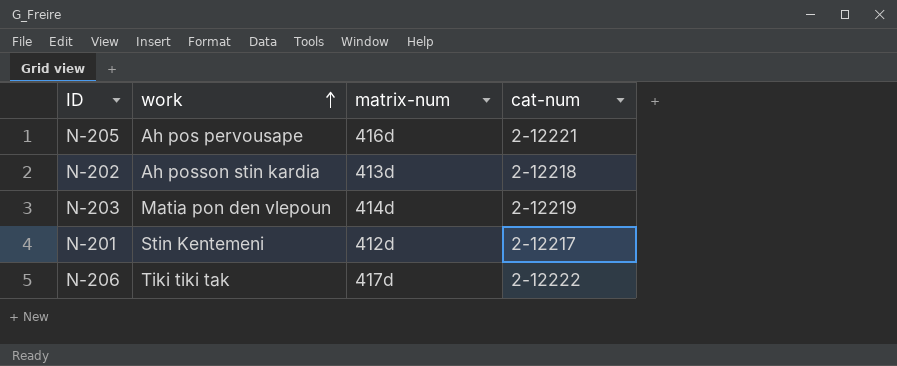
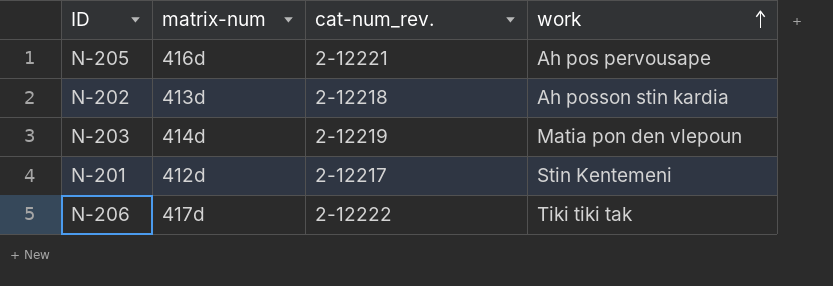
column name: cat-num -> cat-num_rev.
column work | position: 2 -> 4

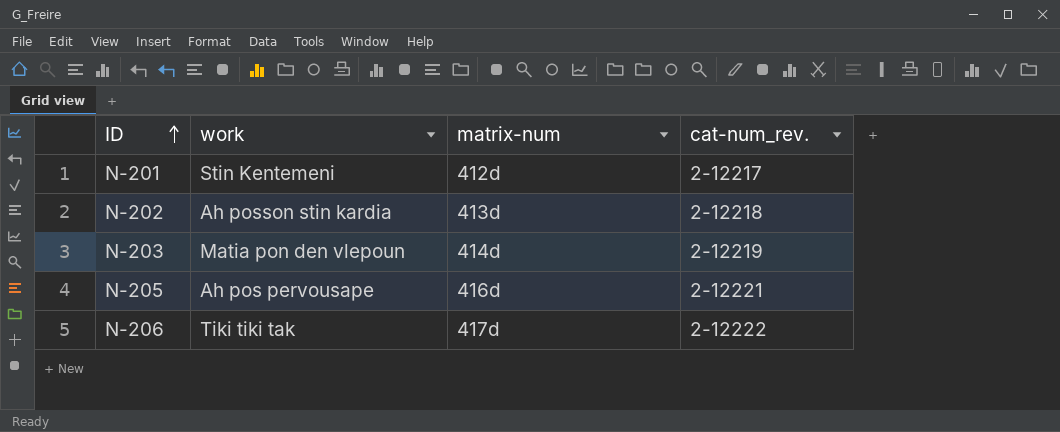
row order: work ascending -> ID ascending
column work | position: 4 -> 2

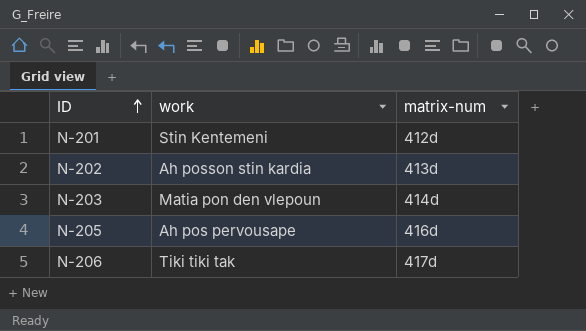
column cat-num_rev. | position: 4 -> none

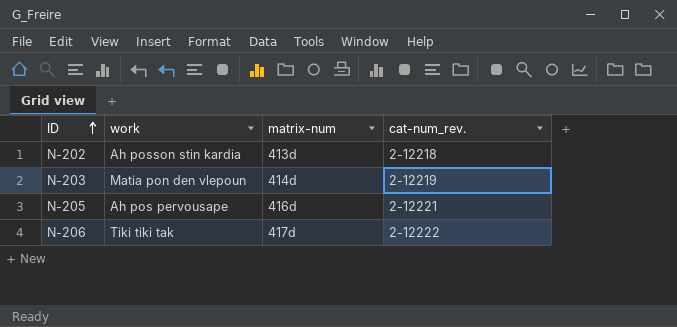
column cat-num_rev. | position: none -> 4
row N-201: Stin Kentemeni | 412d -> none

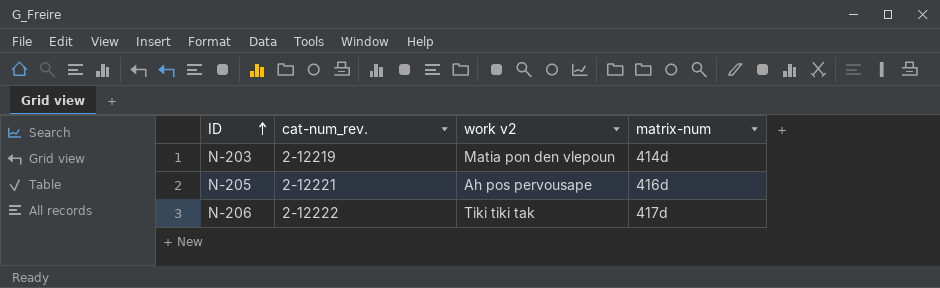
column cat-num_rev. | position: 4 -> 2
column name: work -> work v2
row N-202: Ah posson stin kardia | 413d | 2-12218 -> none

